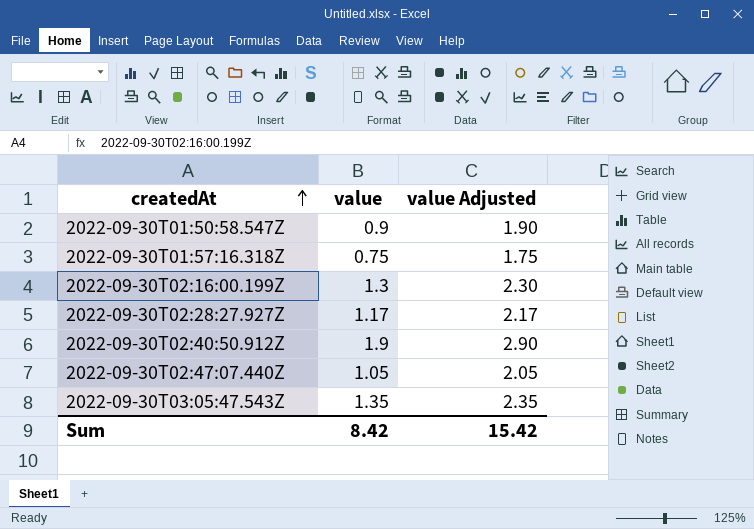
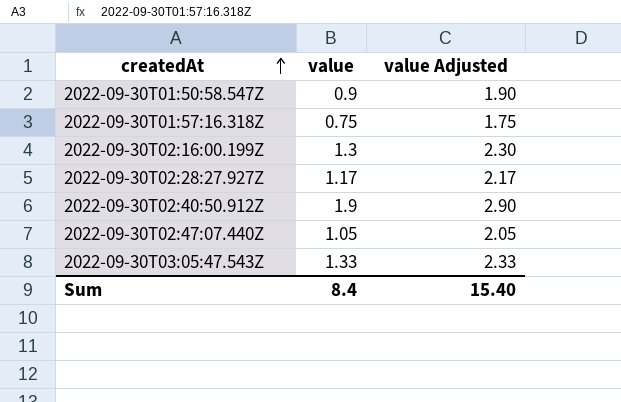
2022-09-30T03:05:47.543Z | value: 1.35 -> 1.33
2022-09-30T03:05:47.543Z | value Adjusted: 2.35 -> 2.33
Sum | value: 8.42 -> 8.4
Sum | value Adjusted: 15.42 -> 15.40

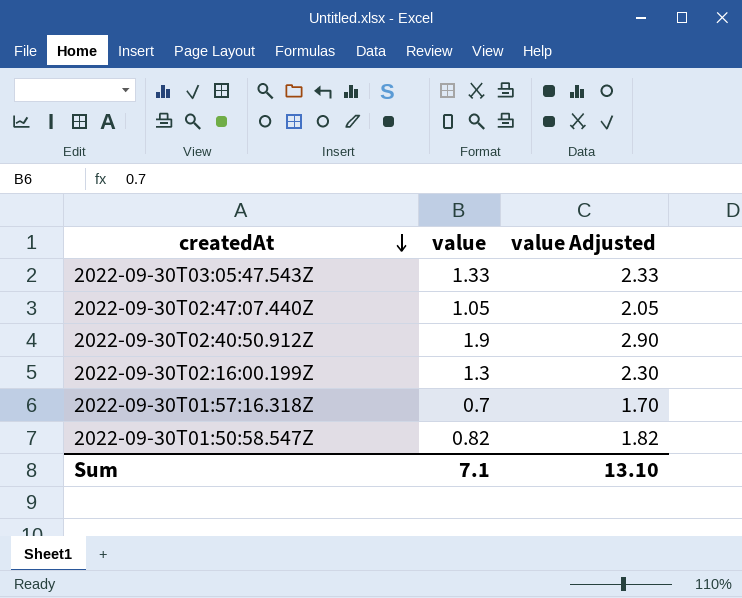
row order: createdAt ascending -> createdAt descending
row 2022-09-30T02:28:27.927Z: 1.17 | 2.17 -> none
2022-09-30T01:57:16.318Z | value: 0.75 -> 0.7
2022-09-30T01:57:16.318Z | value Adjusted: 1.75 -> 1.70
2022-09-30T01:50:58.547Z | value: 0.9 -> 0.82
2022-09-30T01:50:58.547Z | value Adjusted: 1.90 -> 1.82
Sum | value: 8.4 -> 7.1
Sum | value Adjusted: 15.40 -> 13.10

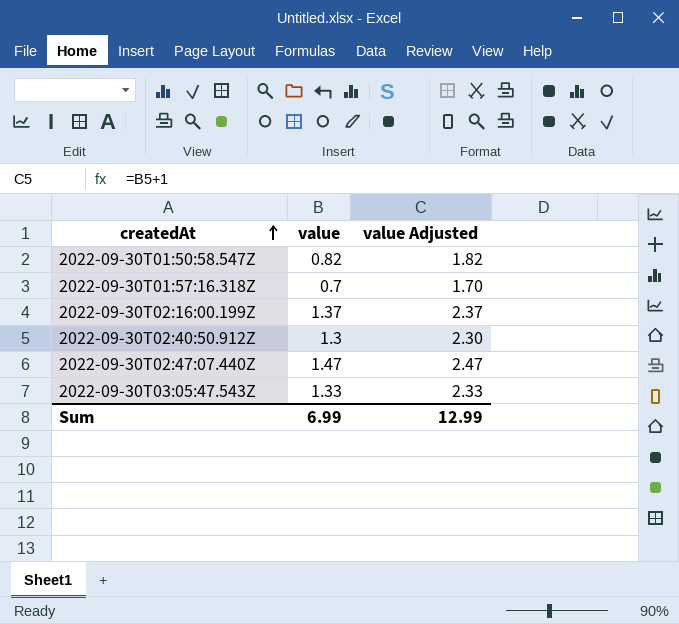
row order: createdAt descending -> createdAt ascending
2022-09-30T02:16:00.199Z | value: 1.3 -> 1.37
2022-09-30T02:16:00.199Z | value Adjusted: 2.30 -> 2.37
2022-09-30T02:40:50.912Z | value: 1.9 -> 1.3
2022-09-30T02:40:50.912Z | value Adjusted: 2.90 -> 2.30
2022-09-30T02:47:07.440Z | value: 1.05 -> 1.47
2022-09-30T02:47:07.440Z | value Adjusted: 2.05 -> 2.47
Sum | value: 7.1 -> 6.99
Sum | value Adjusted: 13.10 -> 12.99

